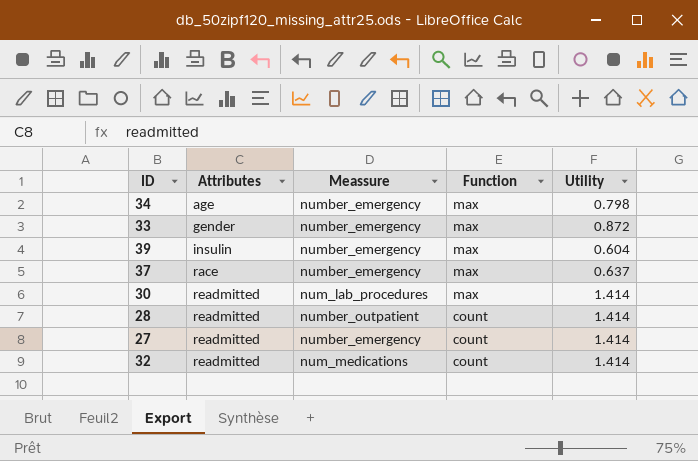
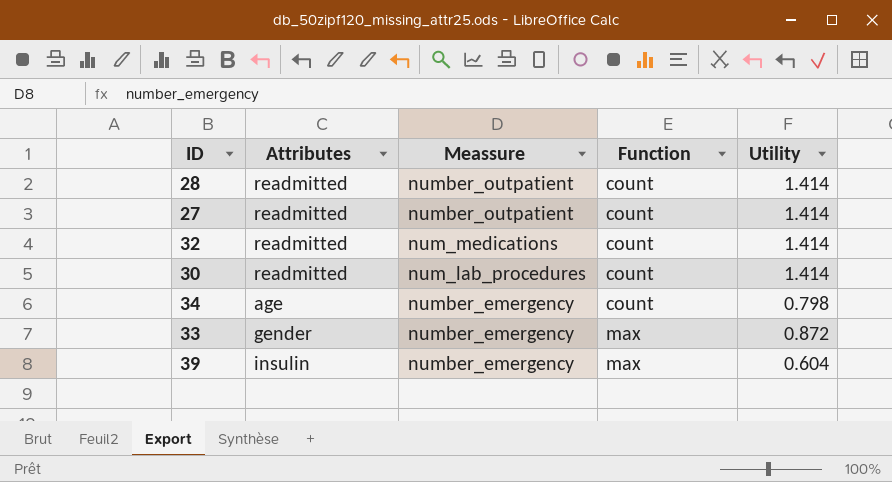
row order: Attributes ascending -> Function ascending
row 37: race | number_emergency | max | 0.637 -> none
27 | Meassure: number_emergency -> number_outpatient
30 | Function: max -> count
34 | Function: max -> count

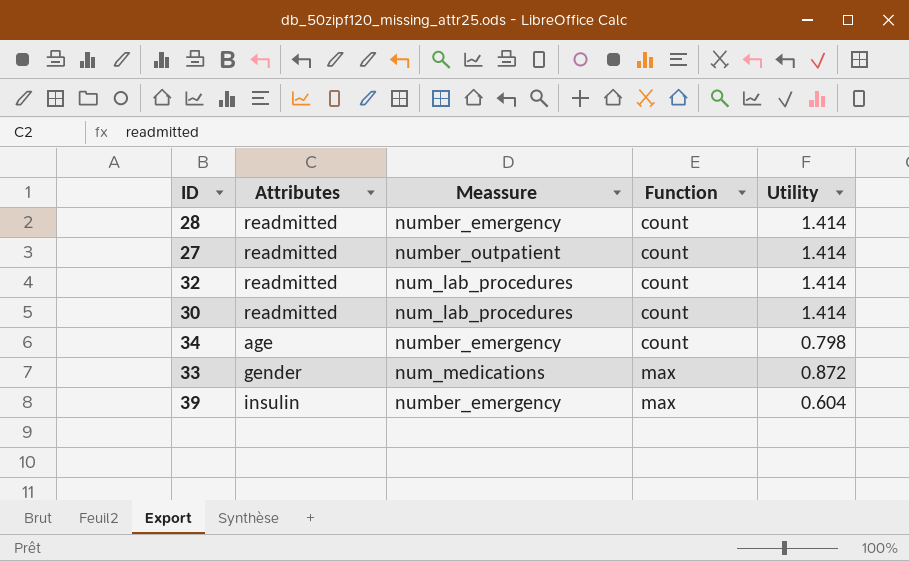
28 | Meassure: number_outpatient -> number_emergency
32 | Meassure: num_medications -> num_lab_procedures
33 | Meassure: number_emergency -> num_medications

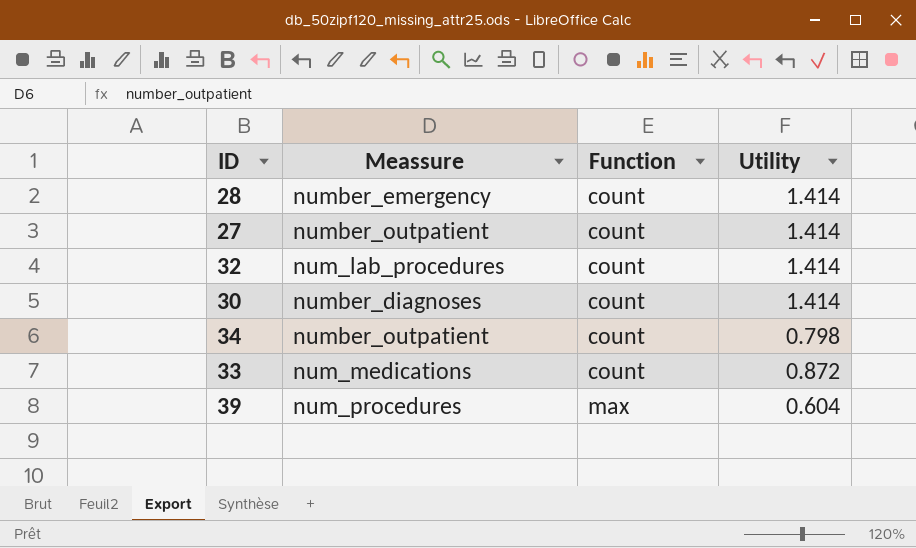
column Attributes | position: 2 -> none
30 | Meassure: num_lab_procedures -> number_diagnoses
34 | Meassure: number_emergency -> number_outpatient
33 | Function: max -> count
39 | Meassure: number_emergency -> num_procedures

